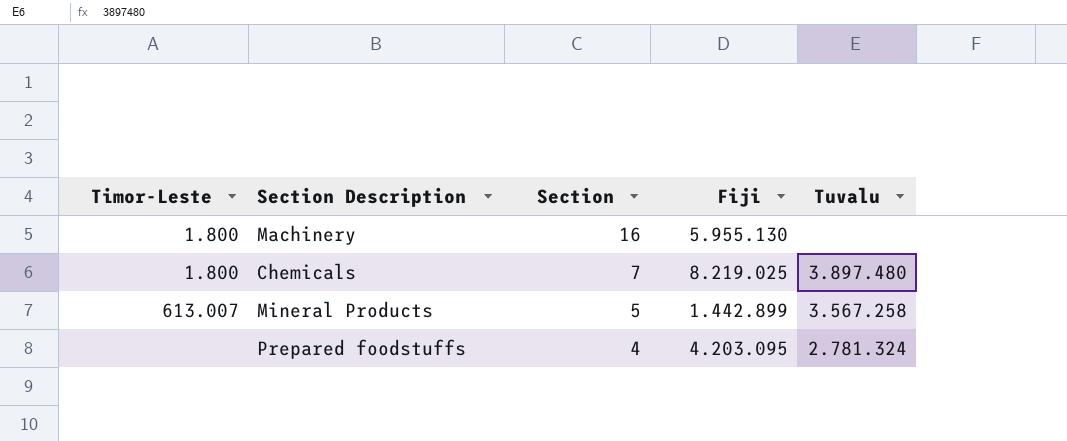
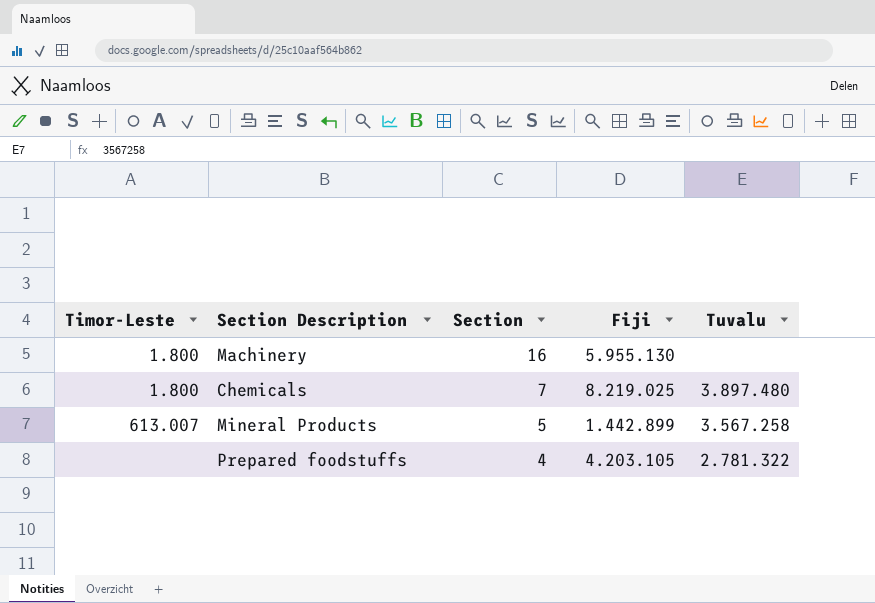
Prepared foodstuffs | Fiji: 4.203.095 -> 4.203.105
Prepared foodstuffs | Tuvalu: 2.781.324 -> 2.781.322

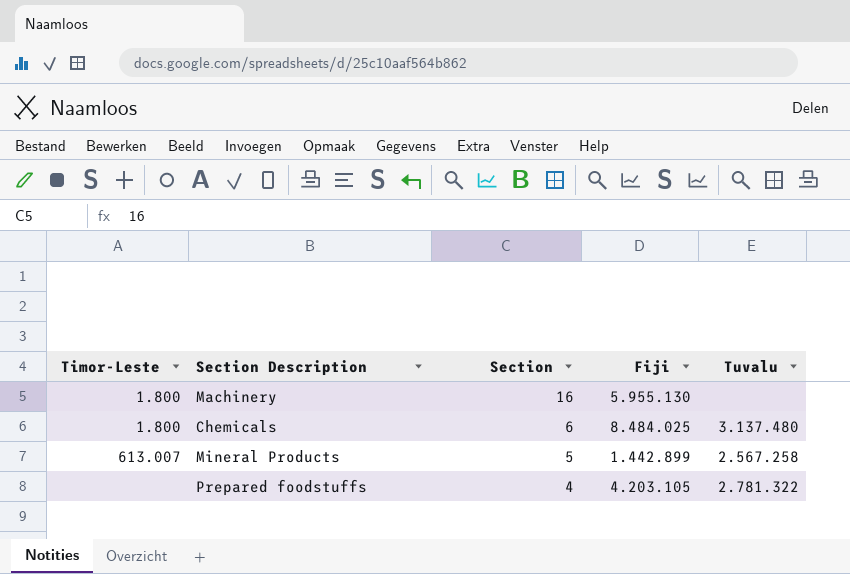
Chemicals | Section: 7 -> 6
Chemicals | Fiji: 8.219.025 -> 8.484.025
Chemicals | Tuvalu: 3.897.480 -> 3.137.480
Mineral Products | Tuvalu: 3.567.258 -> 2.567.258

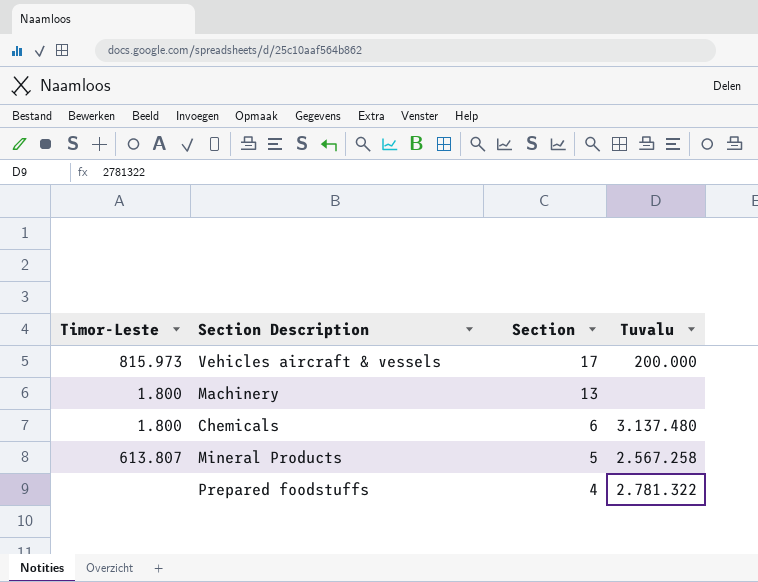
column Fiji | position: 4 -> none
row Vehicles aircraft & vessels: none -> 815.973 | 17 | 200.000
Machinery | Section: 16 -> 13
Mineral Products | Timor-Leste: 613.007 -> 613.807

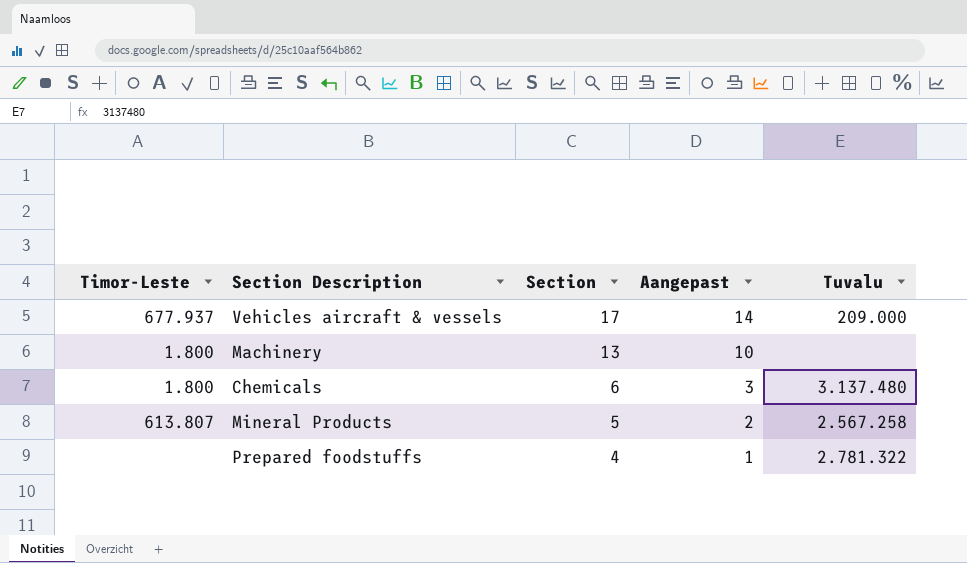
column Aangepast | formula: none -> [Section] - 3
Vehicles aircraft & vessels | Timor-Leste: 815.973 -> 677.937
Vehicles aircraft & vessels | Tuvalu: 200.000 -> 209.000

